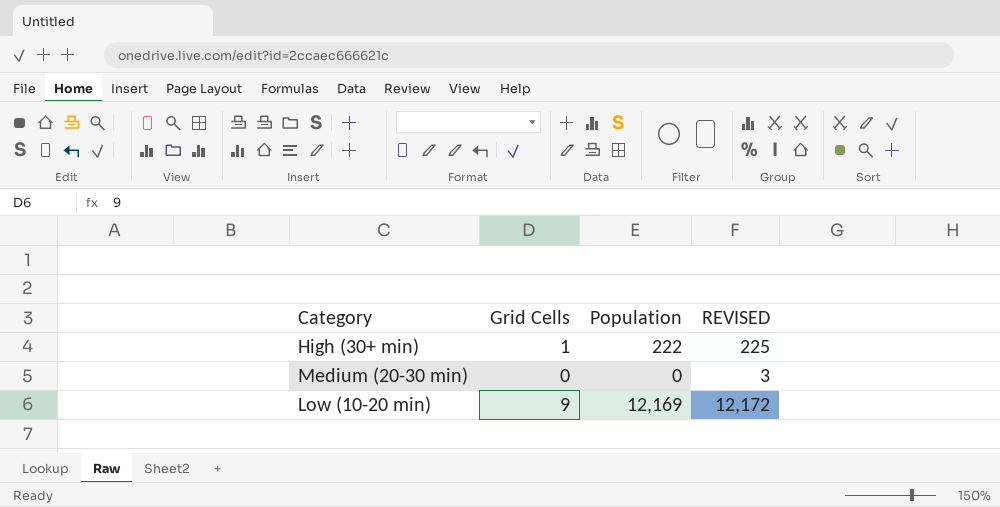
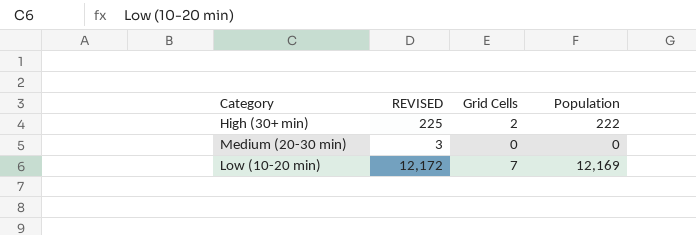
column REVISED | position: 4 -> 2
High (30+ min) | Grid Cells: 1 -> 2
Low (10-20 min) | Grid Cells: 9 -> 7

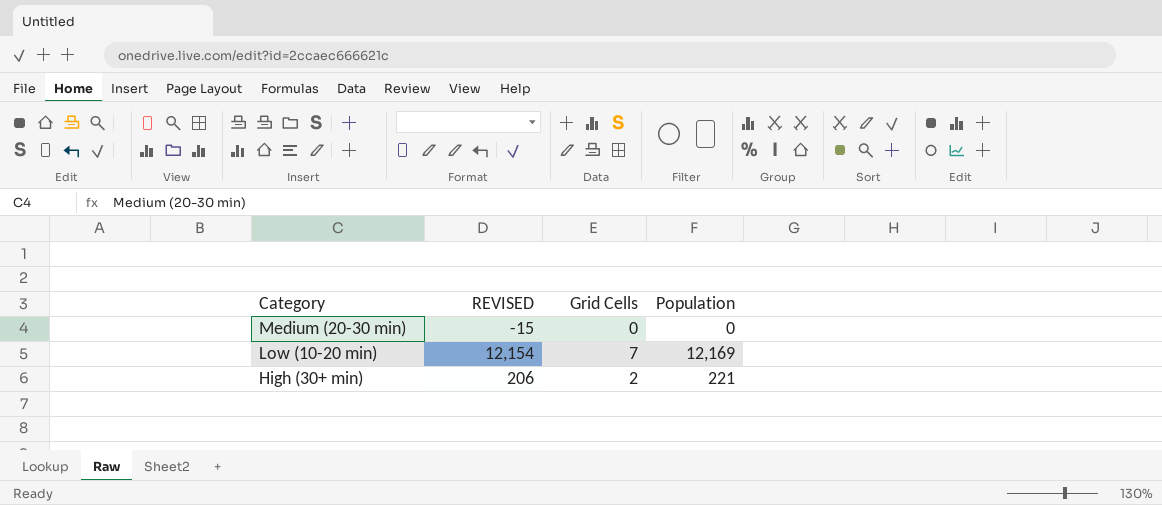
row order: none -> Category descending
column REVISED | formula: [Population] + 3 -> [Population] - 15
High (30+ min) | Population: 222 -> 221

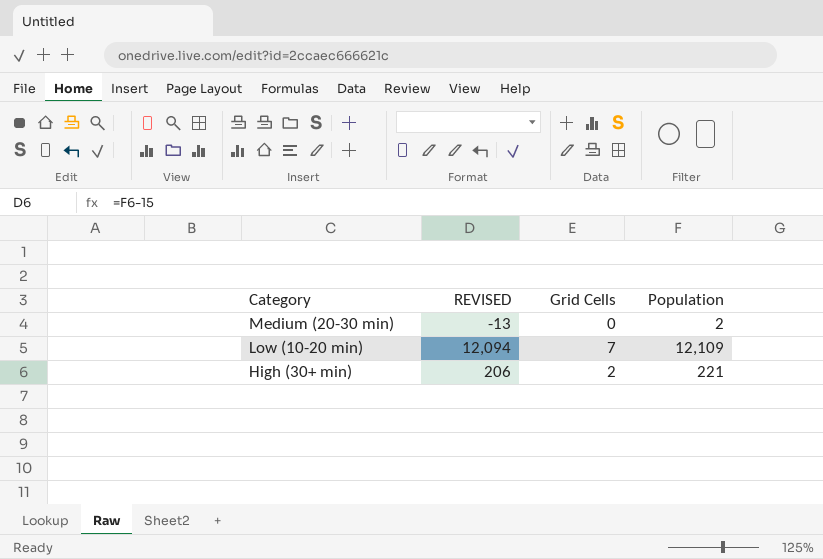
Medium (20-30 min) | REVISED: -15 -> -13
Medium (20-30 min) | Population: 0 -> 2
Low (10-20 min) | REVISED: 12,154 -> 12,094
Low (10-20 min) | Population: 12,169 -> 12,109

